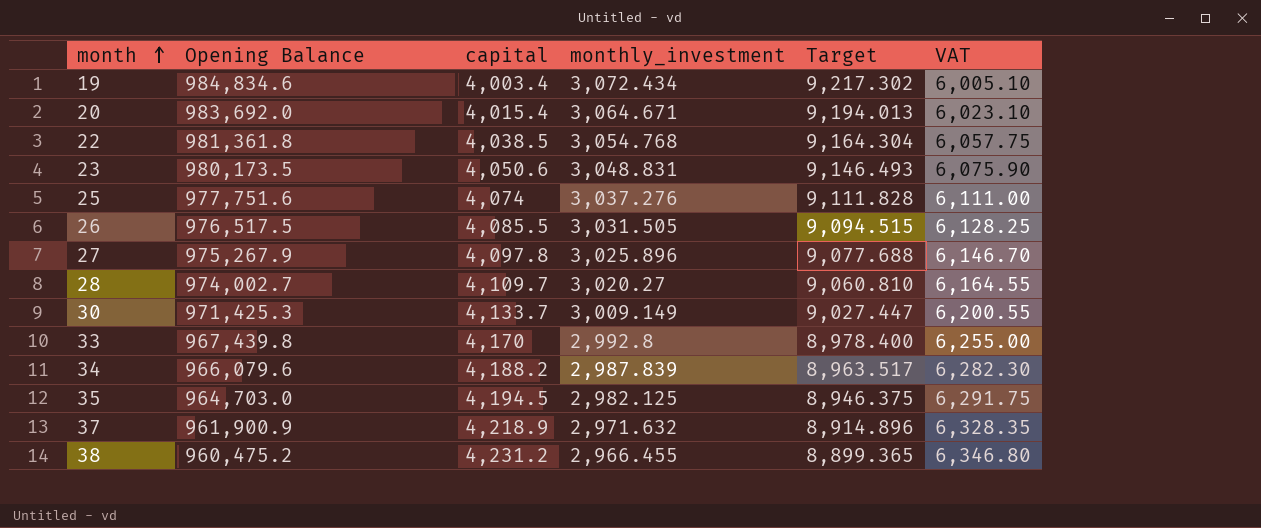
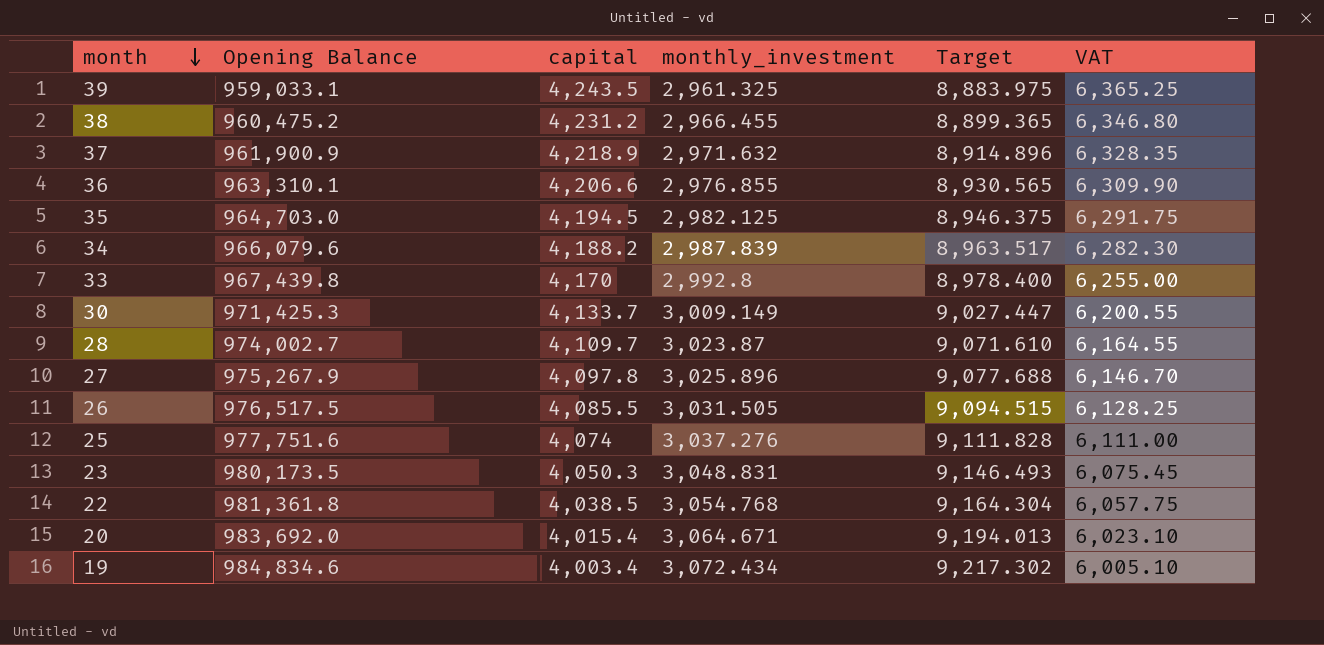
row order: month ascending -> month descending
row 39: none -> 959,033.1 | 4,243.5 | 2,961.325 | 8,883.975 | 6,365.25
row 36: none -> 963,310.1 | 4,206.6 | 2,976.855 | 8,930.565 | 6,309.90
28 | monthly_investment: 3,020.27 -> 3,023.87
28 | Target: 9,060.810 -> 9,071.610
23 | capital: 4,050.6 -> 4,050.3
23 | VAT: 6,075.90 -> 6,075.45

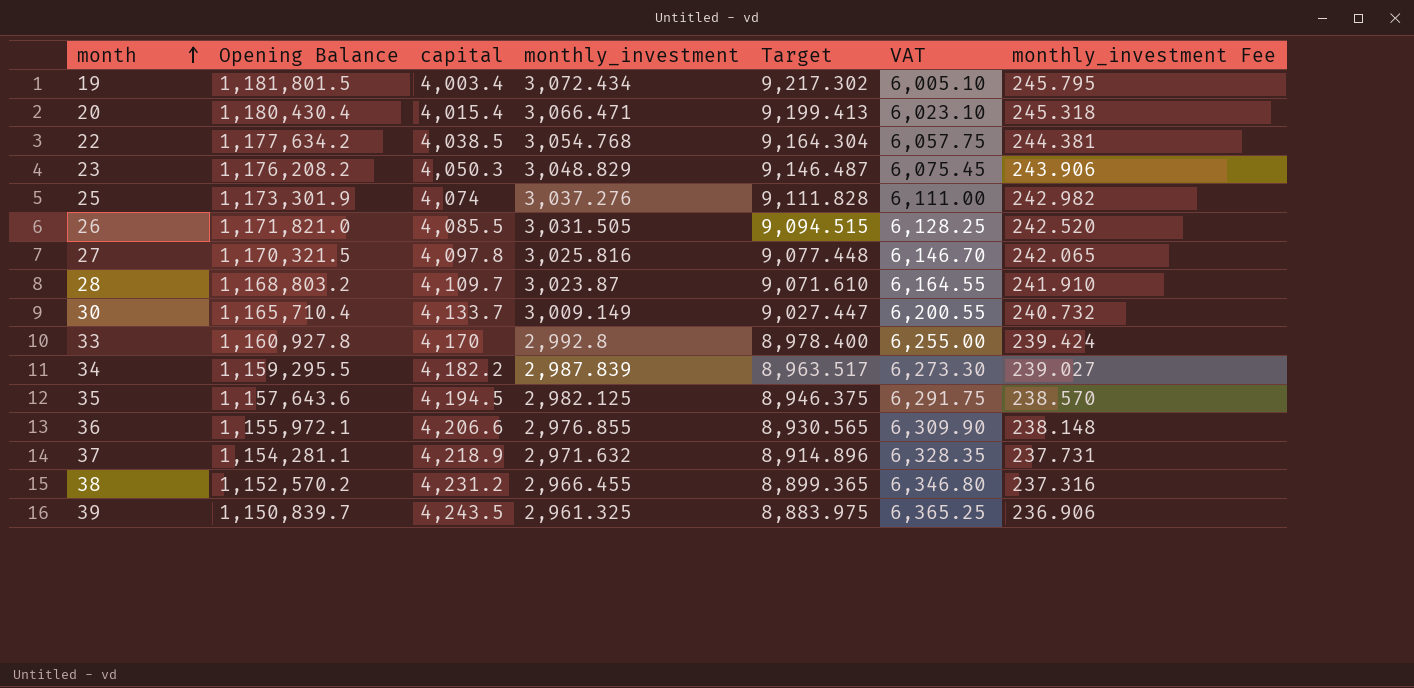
row order: month descending -> month ascending
column monthly_investment Fee | formula: none -> [monthly_investment] * 0.08
19 | Opening Balance: 984,834.6 -> 1,181,801.5
20 | Opening Balance: 983,692.0 -> 1,180,430.4
20 | monthly_investment: 3,064.671 -> 3,066.471
20 | Target: 9,194.013 -> 9,199.413
22 | Opening Balance: 981,361.8 -> 1,177,634.2
23 | Opening Balance: 980,173.5 -> 1,176,208.2
23 | monthly_investment: 3,048.831 -> 3,048.829
23 | Target: 9,146.493 -> 9,146.487
25 | Opening Balance: 977,751.6 -> 1,173,301.9
26 | Opening Balance: 976,517.5 -> 1,171,821.0
27 | Opening Balance: 975,267.9 -> 1,170,321.5
27 | monthly_investment: 3,025.896 -> 3,025.816
27 | Target: 9,077.688 -> 9,077.448
28 | Opening Balance: 974,002.7 -> 1,168,803.2
30 | Opening Balance: 971,425.3 -> 1,165,710.4
33 | Opening Balance: 967,439.8 -> 1,160,927.8
34 | Opening Balance: 966,079.6 -> 1,159,295.5
34 | capital: 4,188.2 -> 4,182.2
34 | VAT: 6,282.30 -> 6,273.30
35 | Opening Balance: 964,703.0 -> 1,157,643.6
36 | Opening Balance: 963,310.1 -> 1,155,972.1
37 | Opening Balance: 961,900.9 -> 1,154,281.1
38 | Opening Balance: 960,475.2 -> 1,152,570.2
39 | Opening Balance: 959,033.1 -> 1,150,839.7

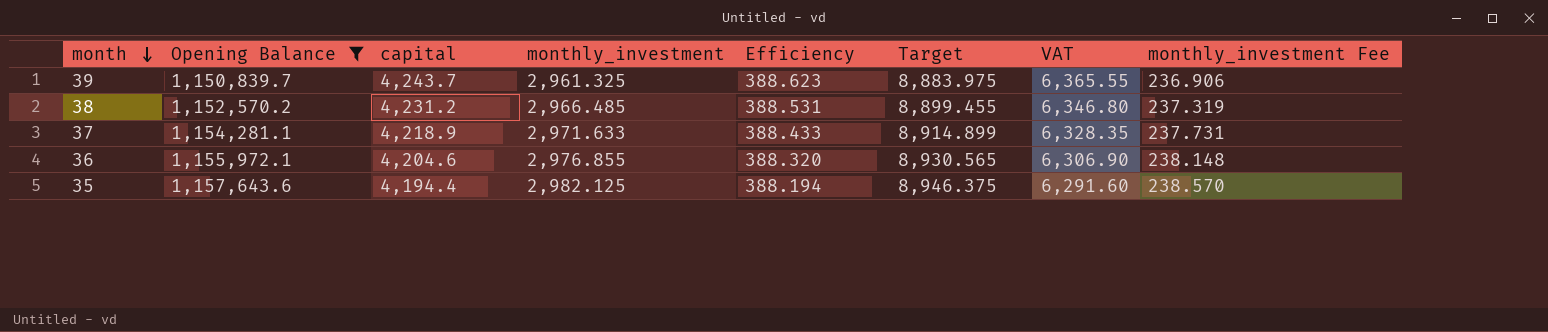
filter: none -> Opening Balance <= 1,157,643.6
row order: month ascending -> month descending
column Efficiency | formula: none -> [Opening Balance] / [monthly_investment]
39 | capital: 4,243.5 -> 4,243.7
39 | VAT: 6,365.25 -> 6,365.55
38 | monthly_investment: 2,966.455 -> 2,966.485
38 | Target: 8,899.365 -> 8,899.455
38 | monthly_investment Fee: 237.316 -> 237.319
37 | monthly_investment: 2,971.632 -> 2,971.633
37 | Target: 8,914.896 -> 8,914.899
36 | capital: 4,206.6 -> 4,204.6
36 | VAT: 6,309.90 -> 6,306.90
35 | capital: 4,194.5 -> 4,194.4
35 | VAT: 6,291.75 -> 6,291.60

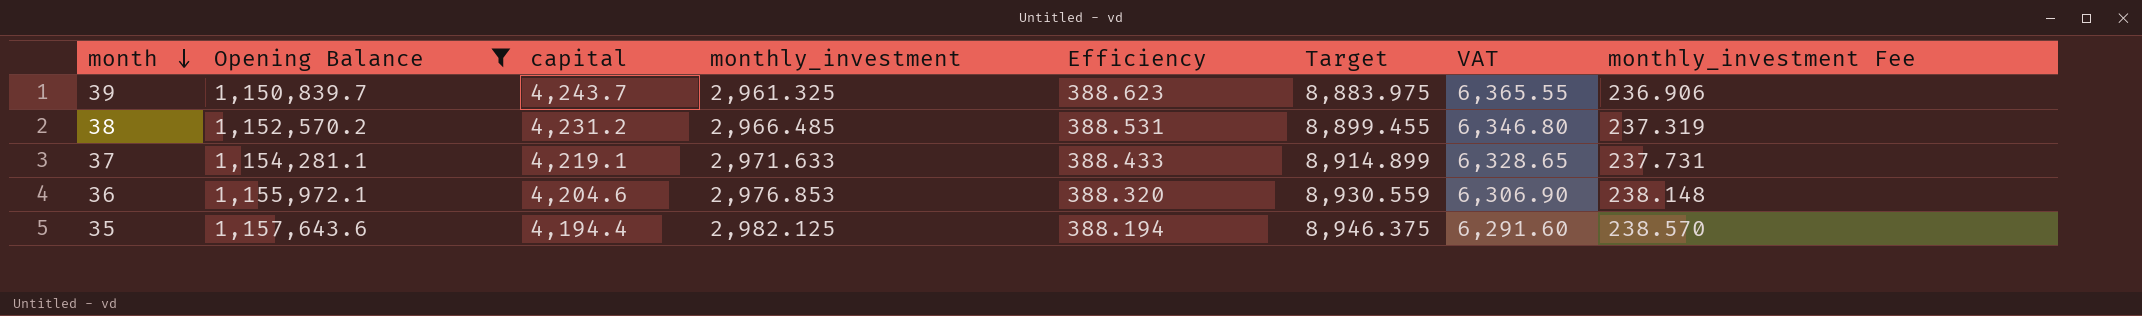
37 | capital: 4,218.9 -> 4,219.1
37 | VAT: 6,328.35 -> 6,328.65
36 | monthly_investment: 2,976.855 -> 2,976.853
36 | Target: 8,930.565 -> 8,930.559

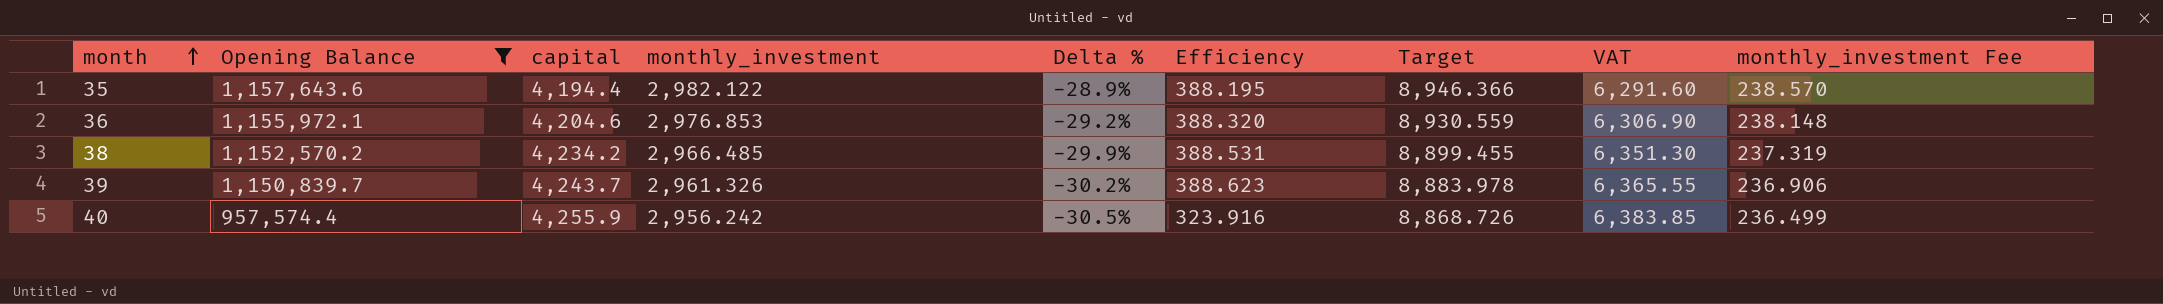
row order: month descending -> month ascending
column Delta % | formula: none -> ([monthly_investment] - [capital]) / [capital]
row 37: 1,154,281.1 | 4,219.1 | 2,971.633 | 388.433 | 8,914.899 | 6,328.65 | 237.731 -> none
35 | monthly_investment: 2,982.125 -> 2,982.122
35 | Efficiency: 388.194 -> 388.195
35 | Target: 8,946.375 -> 8,946.366
38 | capital: 4,231.2 -> 4,234.2
38 | VAT: 6,346.80 -> 6,351.30
39 | monthly_investment: 2,961.325 -> 2,961.326
39 | Target: 8,883.975 -> 8,883.978
row 40: none -> 957,574.4 | 4,255.9 | 2,956.242 | -30.5% | 323.916 | 8,868.726 | 6,383.85 | 236.499

